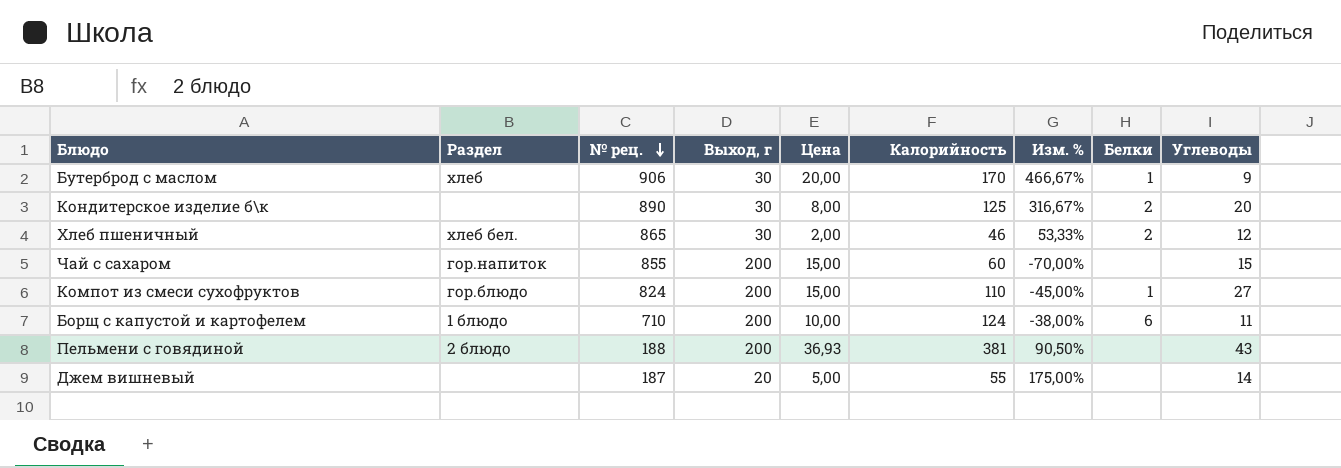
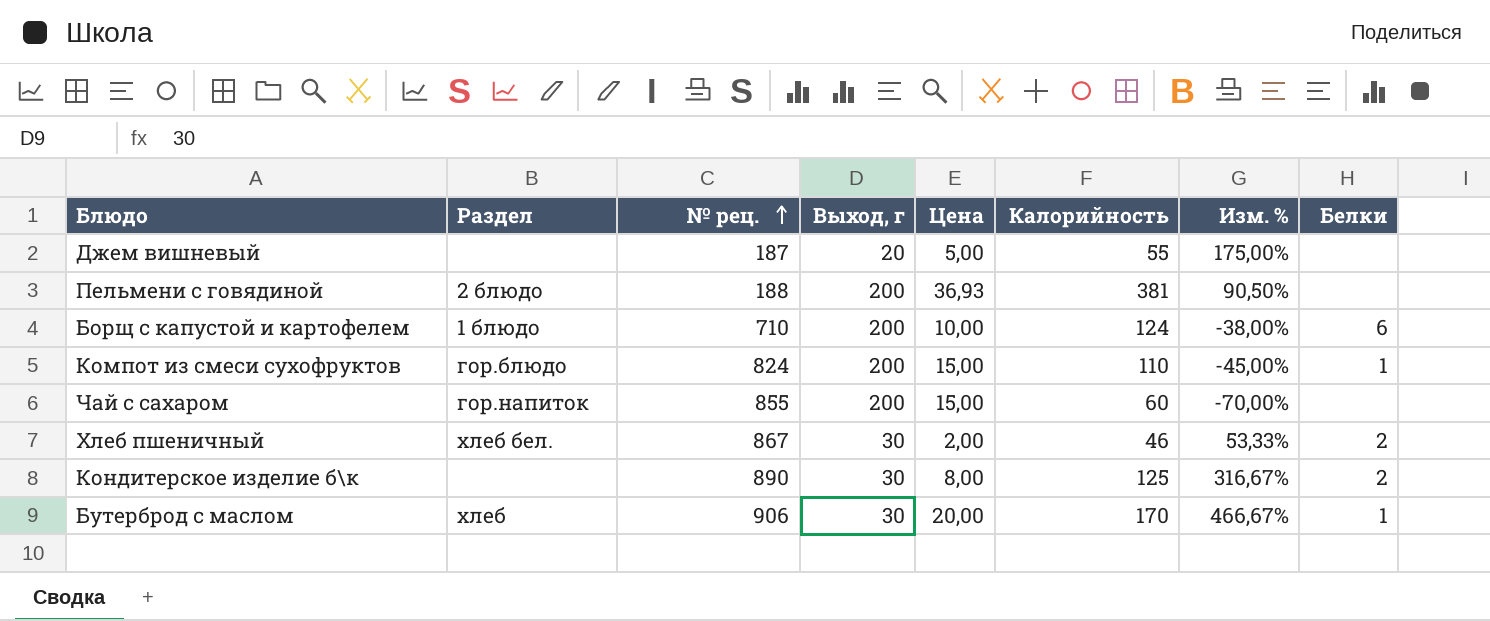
row order: № рец. descending -> № рец. ascending
column Углеводы | position: 9 -> none
Хлеб пшеничный | № рец.: 865 -> 867

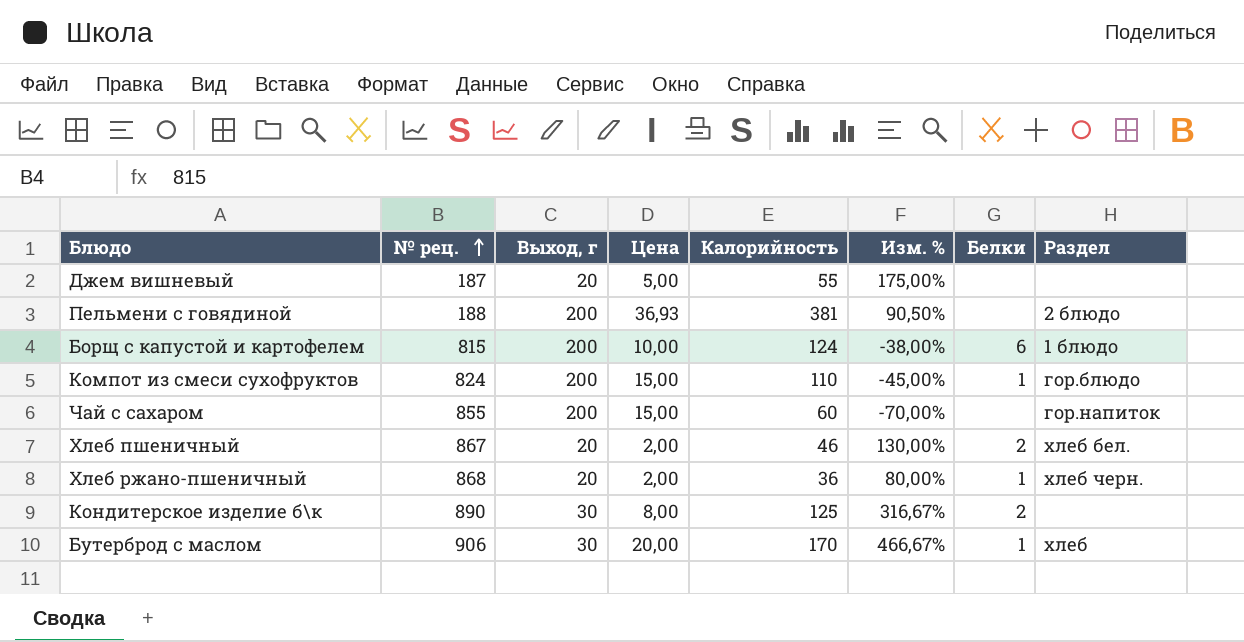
column Раздел | position: 2 -> 8
Борщ с капустой и картофелем | № рец.: 710 -> 815
Хлеб пшеничный | Выход, г: 30 -> 20
Хлеб пшеничный | Изм. %: 53,33% -> 130,00%
row Хлеб ржано-пшеничный: none -> 868 | 20 | 2,00 | 36 | 80,00% | 1 | хлеб черн.

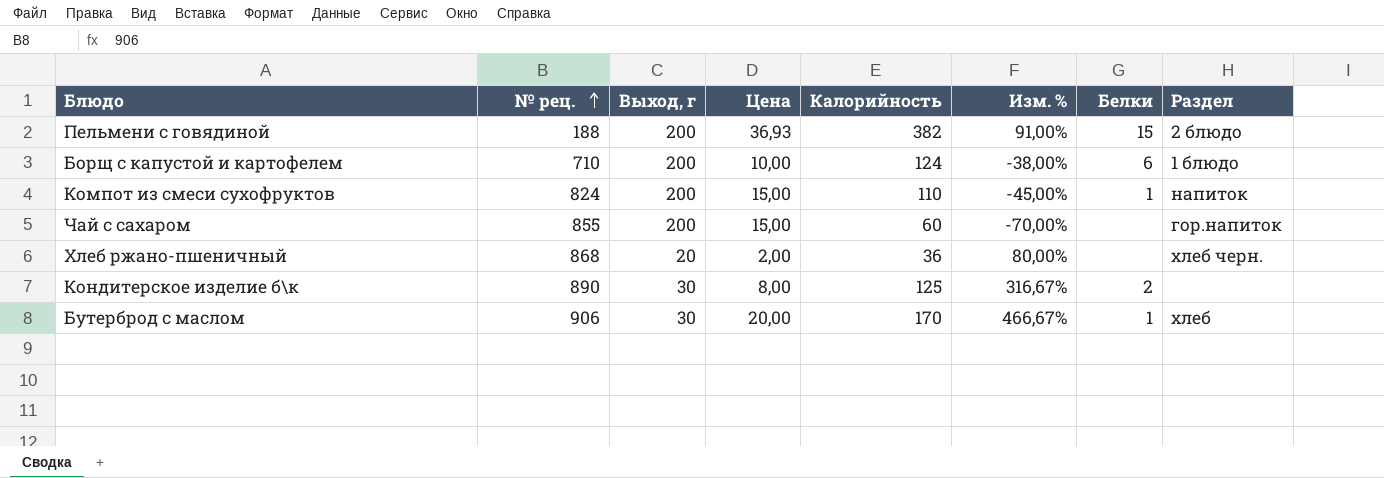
row Джем вишневый: 187 | 20 | 5,00 | 55 | 175,00% | none | none -> none
row Хлеб пшеничный: 867 | 20 | 2,00 | 46 | 130,00% | 2 | хлеб бел. -> none
Пельмени с говядиной | Калорийность: 381 -> 382
Пельмени с говядиной | Изм. %: 90,50% -> 91,00%
Пельмени с говядиной | Белки: none -> 15
Борщ с капустой и картофелем | № рец.: 815 -> 710
Компот из смеси сухофруктов | Раздел: гор.блюдо -> напиток
Хлеб ржано-пшеничный | Белки: 1 -> none

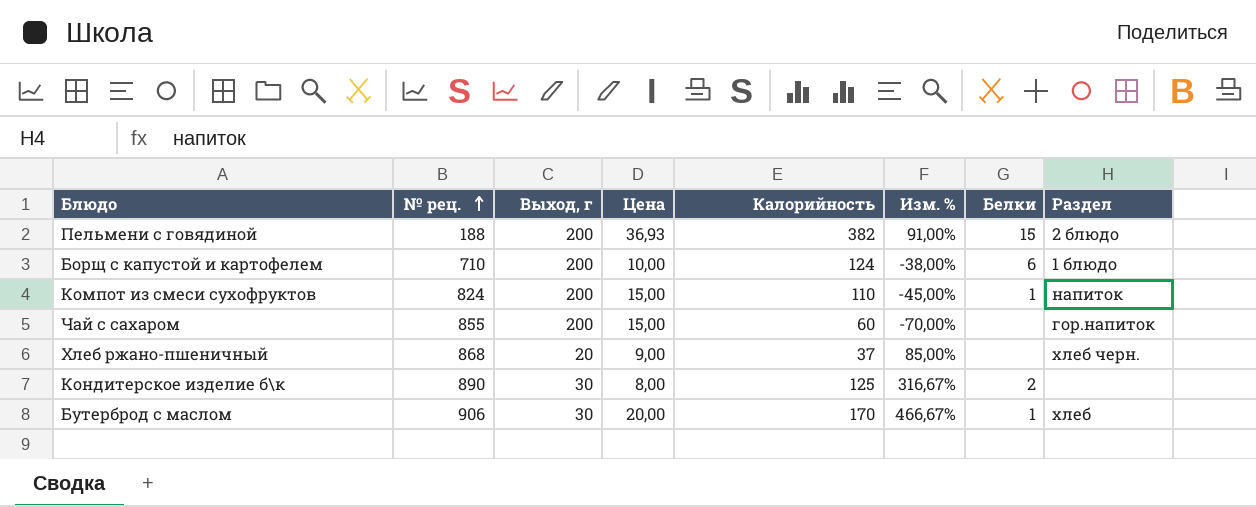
Хлеб ржано-пшеничный | Цена: 2,00 -> 9,00
Хлеб ржано-пшеничный | Калорийность: 36 -> 37
Хлеб ржано-пшеничный | Изм. %: 80,00% -> 85,00%

